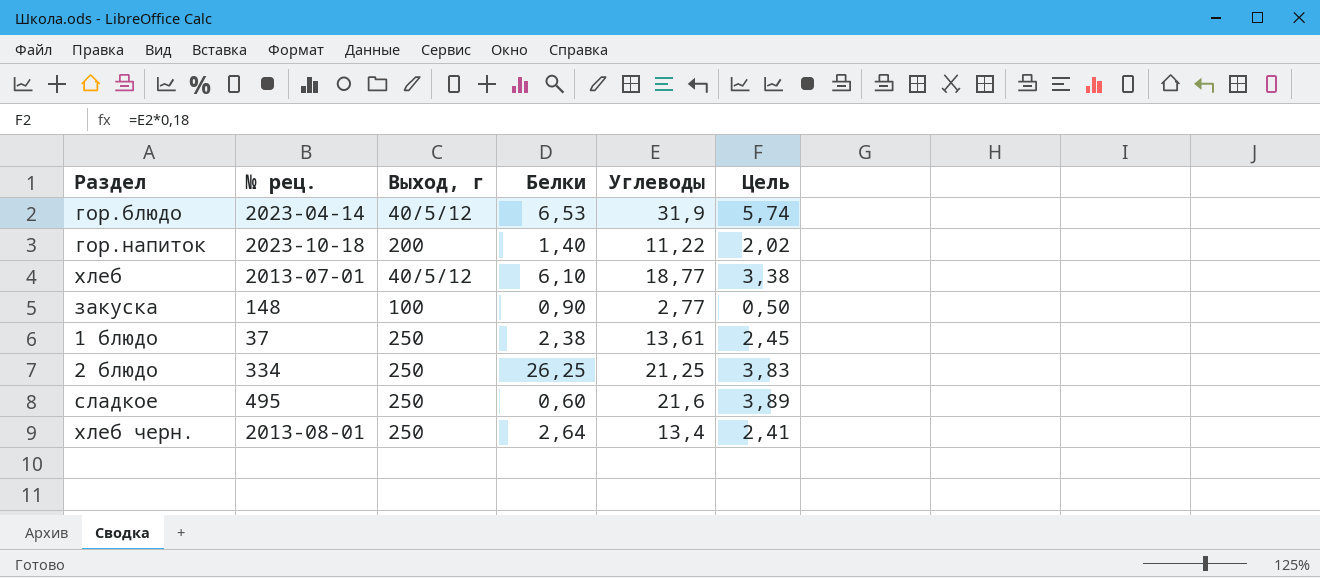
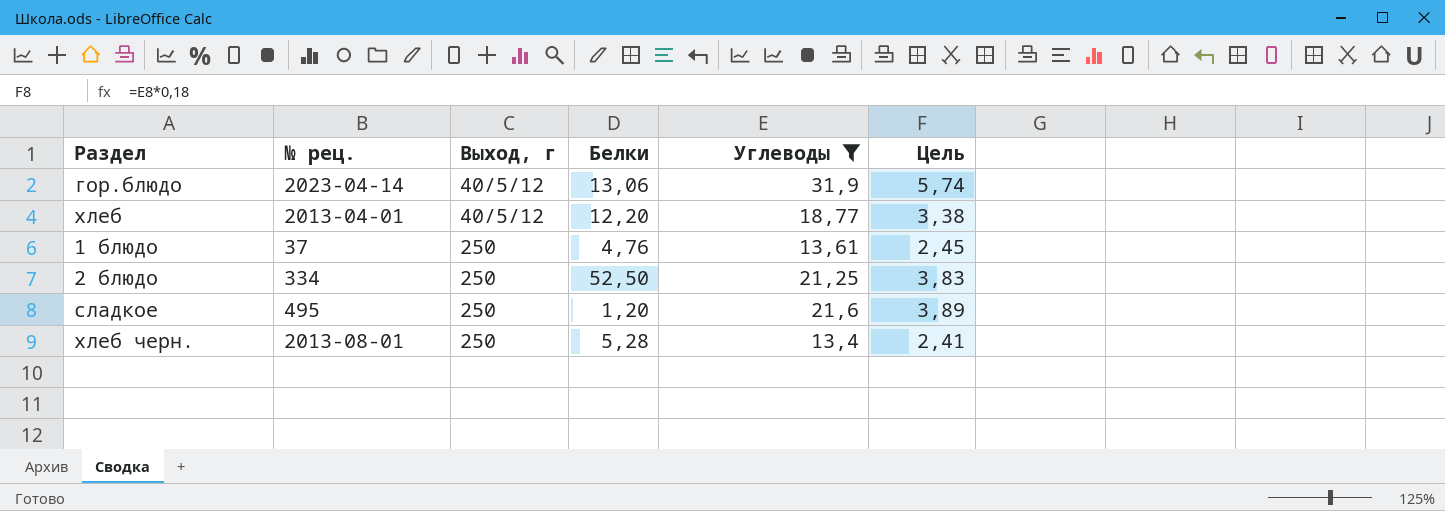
filter: none -> Углеводы >= 13,4
гор.блюдо | Белки: 6,53 -> 13,06
хлеб | № рец.: 2013-07-01 -> 2013-04-01
хлеб | Белки: 6,10 -> 12,20
1 блюдо | Белки: 2,38 -> 4,76
2 блюдо | Белки: 26,25 -> 52,50
сладкое | Белки: 0,60 -> 1,20
хлеб черн. | Белки: 2,64 -> 5,28

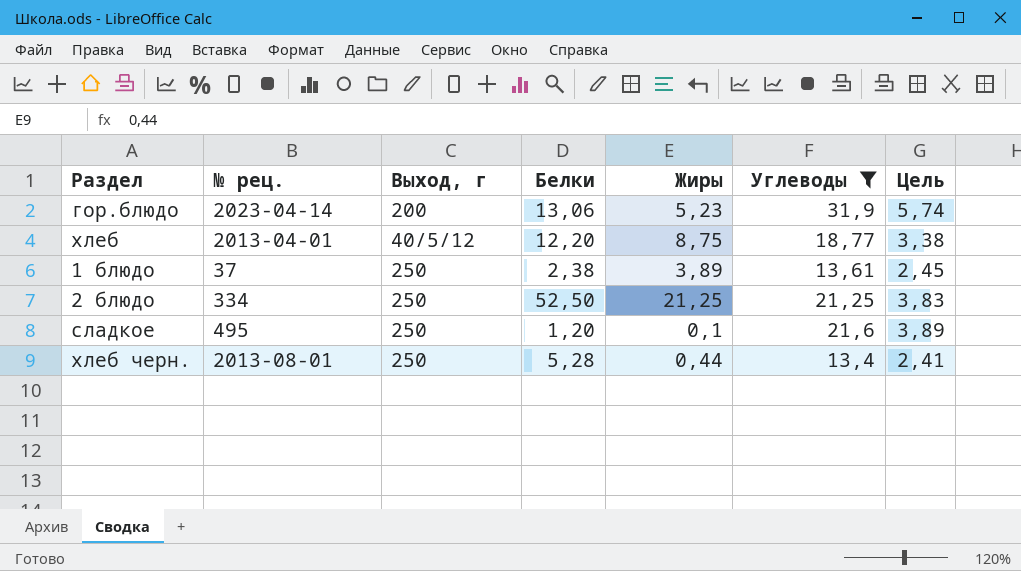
column Жиры | position: none -> 5
гор.блюдо | Выход, г: 40/5/12 -> 200
1 блюдо | Белки: 4,76 -> 2,38

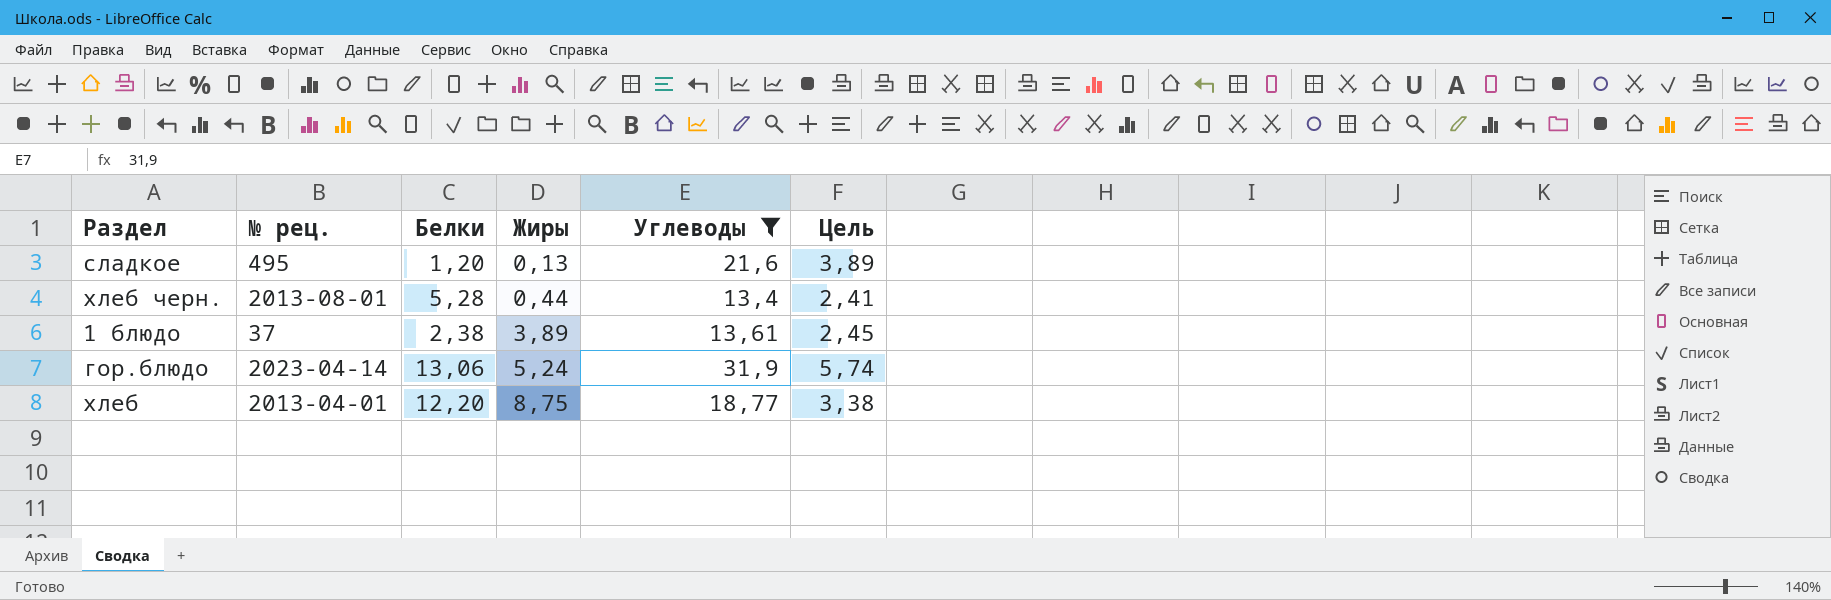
row order: none -> Жиры ascending
column Выход, г | position: 3 -> none
row 2 блюдо: 334 | 250 | 52,50 | 21,25 | 21,25 | 3,83 -> none
сладкое | Жиры: 0,1 -> 0,13
гор.блюдо | Жиры: 5,23 -> 5,24

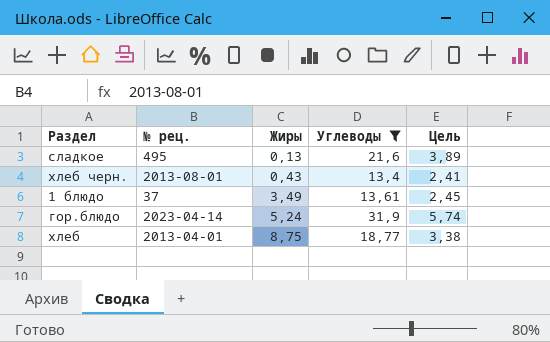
column Белки | position: 3 -> none
хлеб черн. | Жиры: 0,44 -> 0,43
1 блюдо | Жиры: 3,89 -> 3,49

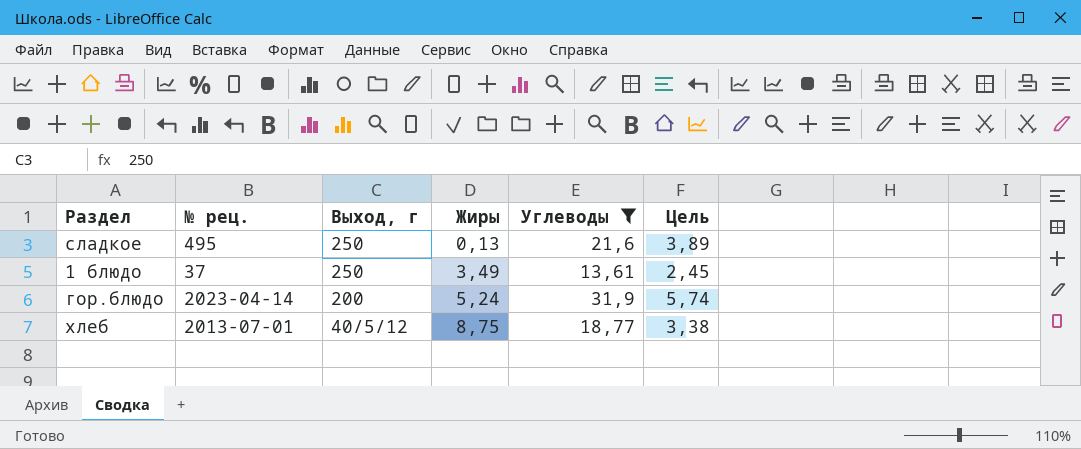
column Выход, г | position: none -> 3
row хлеб черн.: 2013-08-01 | 0,43 | 13,4 | 2,41 -> none
хлеб | № рец.: 2013-04-01 -> 2013-07-01

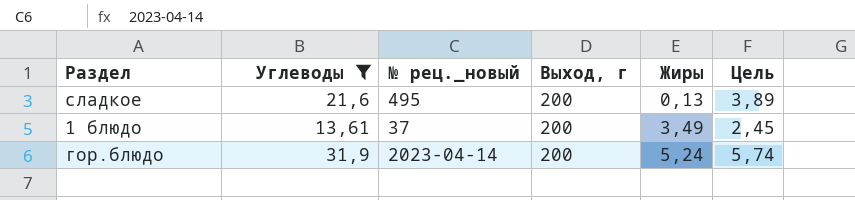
column Углеводы | position: 5 -> 2
column name: № рец. -> № рец._новый
row хлеб: 2013-07-01 | 40/5/12 | 8,75 | 18,77 | 3,38 -> none
сладкое | Выход, г: 250 -> 200
1 блюдо | Выход, г: 250 -> 200

